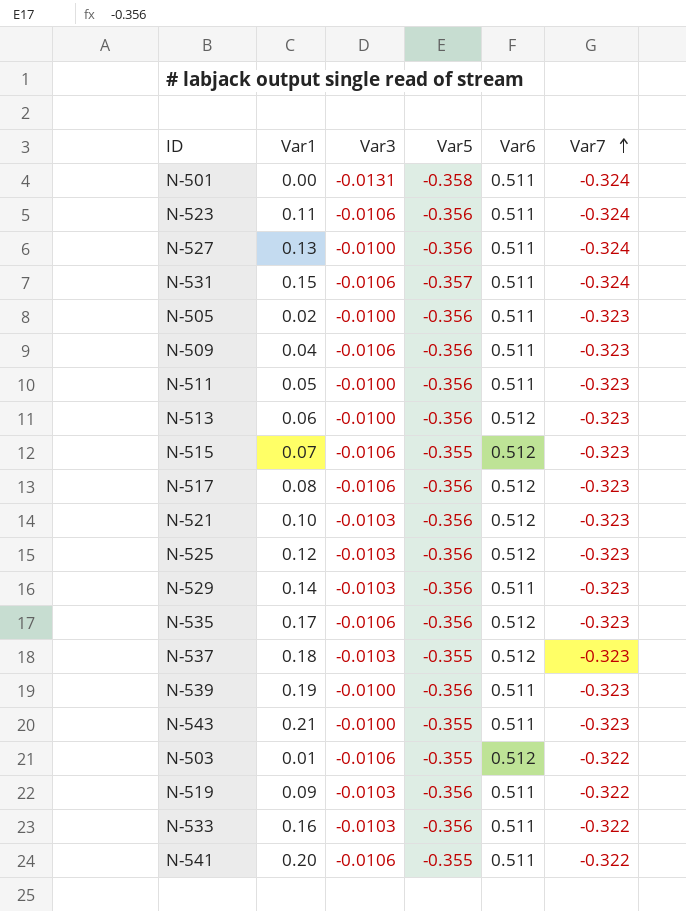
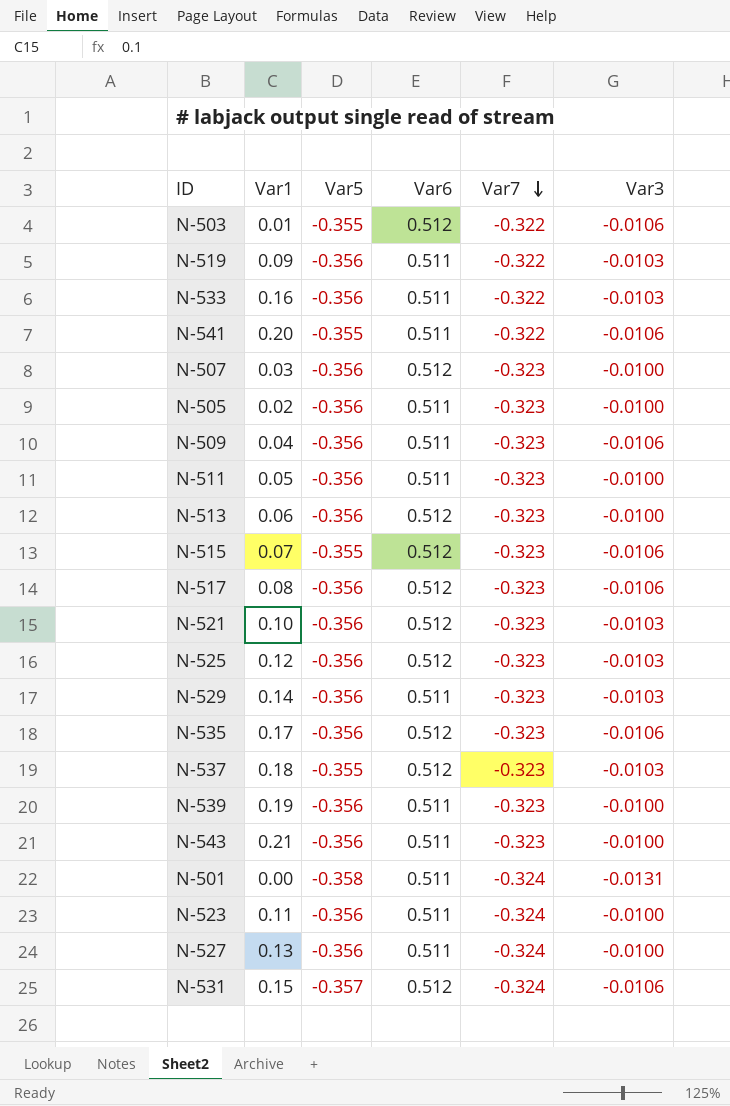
row order: Var7 ascending -> Var7 descending
column Var3 | position: 3 -> 6
row N-507: none -> 0.03 | -0.356 | 0.512 | -0.323 | -0.0100
N-543 | Var5: -0.355 -> -0.356
N-523 | Var3: -0.0106 -> -0.0100
N-531 | Var6: 0.511 -> 0.512

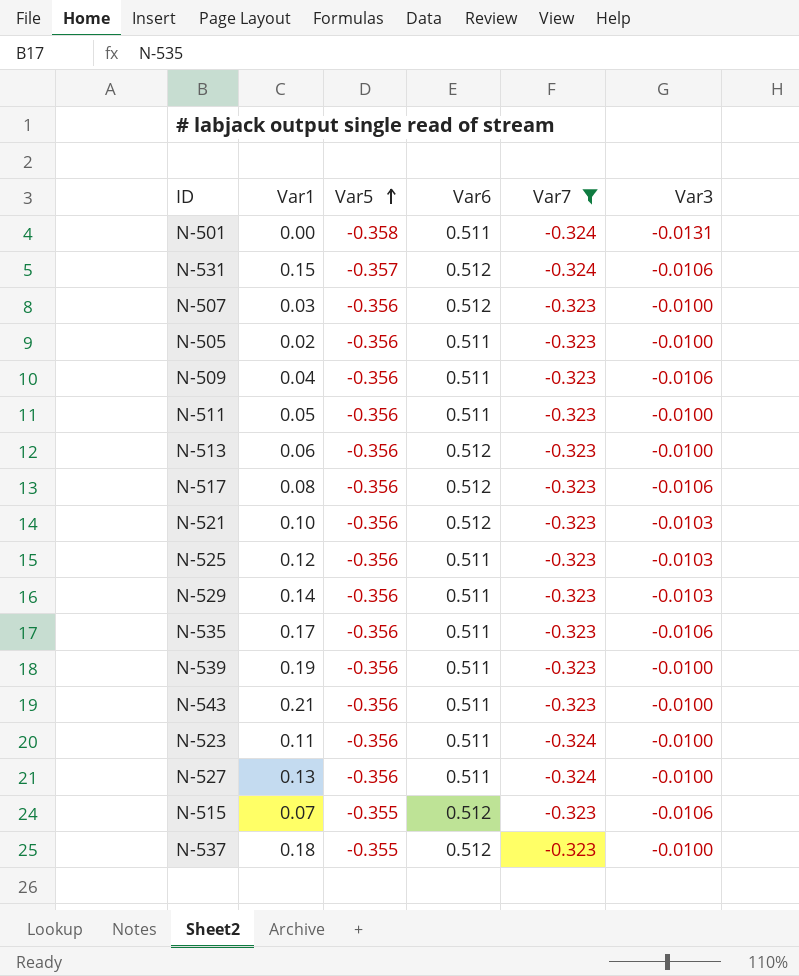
filter: none -> Var7 != -0.322
row order: Var7 descending -> Var5 ascending
N-525 | Var6: 0.512 -> 0.511
N-535 | Var6: 0.512 -> 0.511
N-537 | Var3: -0.0103 -> -0.0100

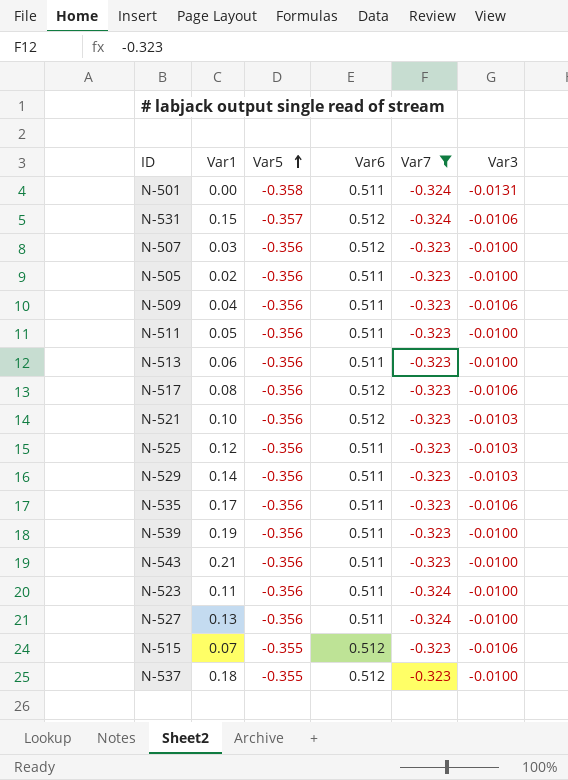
N-513 | Var6: 0.512 -> 0.511

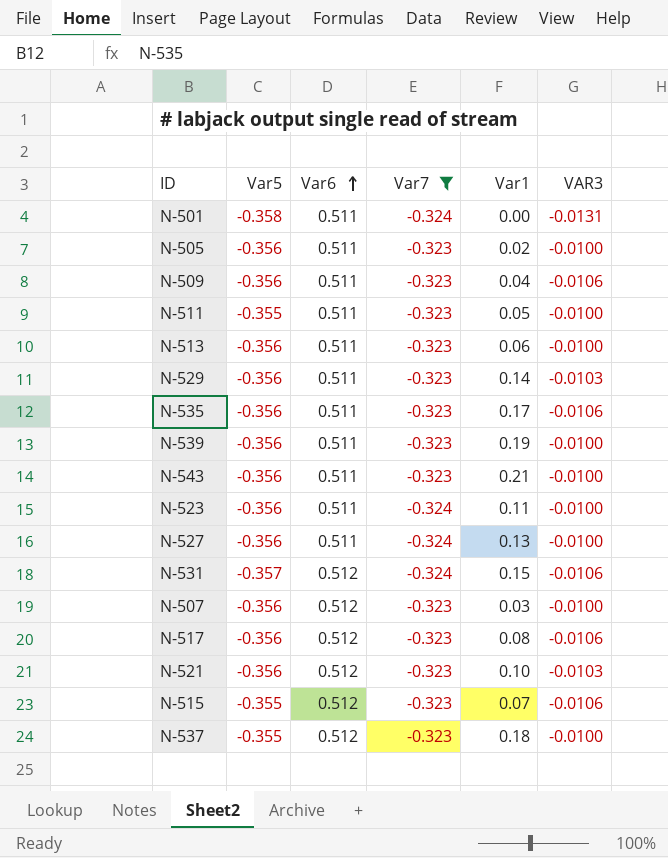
row order: Var5 ascending -> Var6 ascending
column Var1 | position: 2 -> 5
column name: Var3 -> VAR3
row N-525: 0.12 | -0.356 | 0.511 | -0.323 | -0.0103 -> none
N-511 | Var5: -0.356 -> -0.355

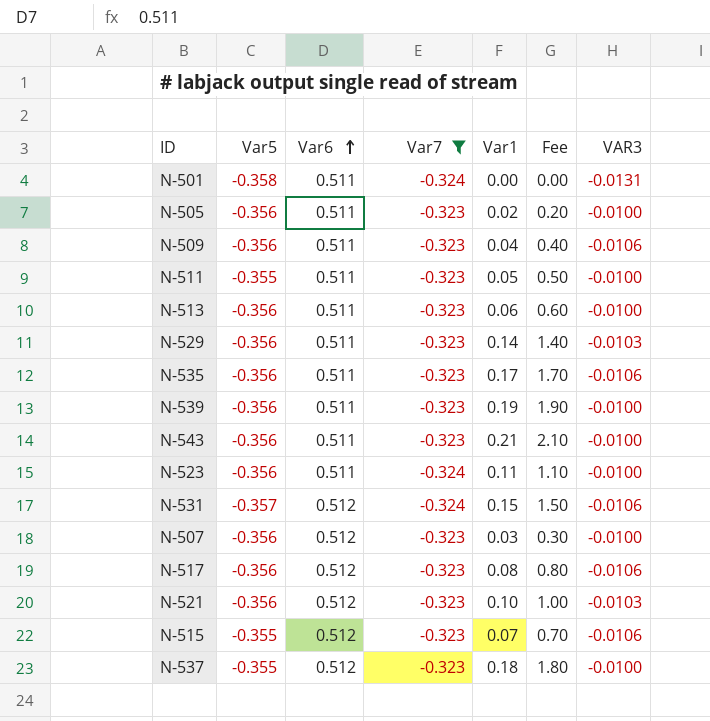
column Fee | formula: none -> [Var1] * 10
row N-527: -0.356 | 0.511 | -0.324 | 0.13 | -0.0100 -> none

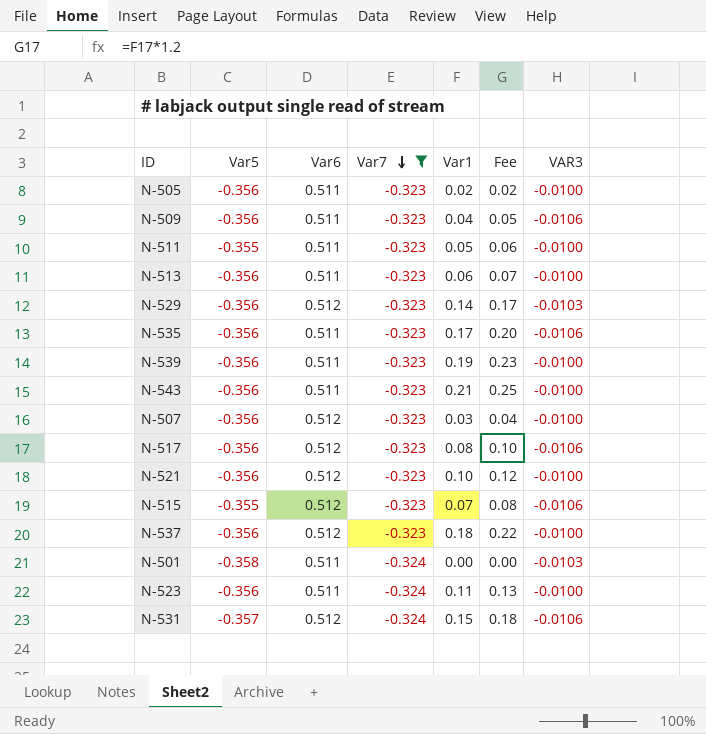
row order: Var6 ascending -> Var7 descending
column Fee | formula: [Var1] * 10 -> [Var1] * 1.2
N-529 | Var6: 0.511 -> 0.512
N-521 | VAR3: -0.0103 -> -0.0100
N-537 | Var5: -0.355 -> -0.356
N-501 | VAR3: -0.0131 -> -0.0103

